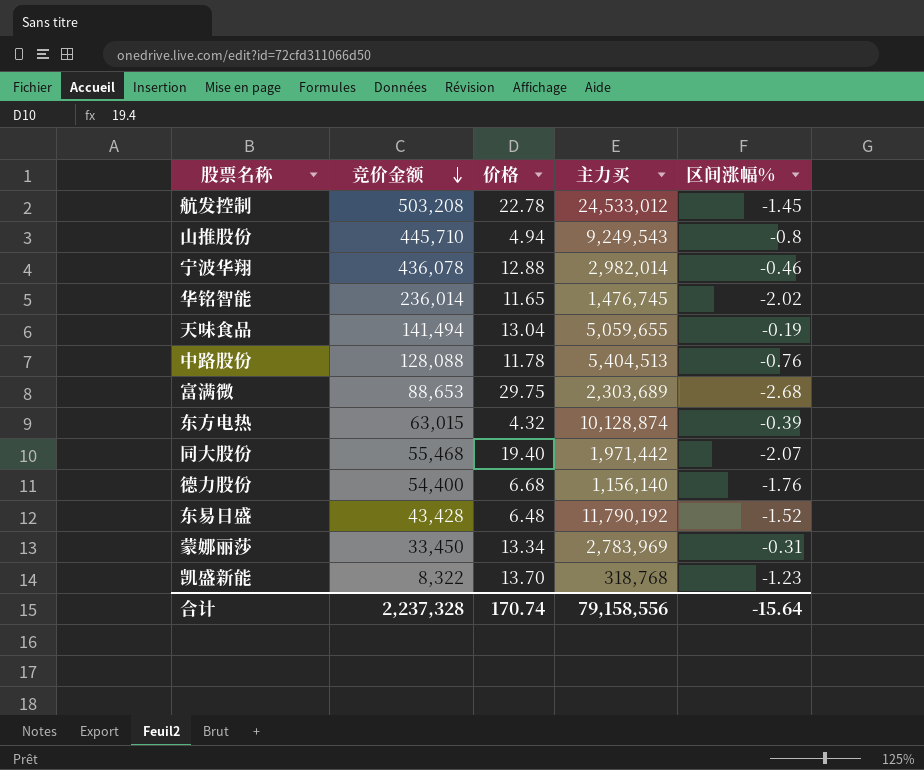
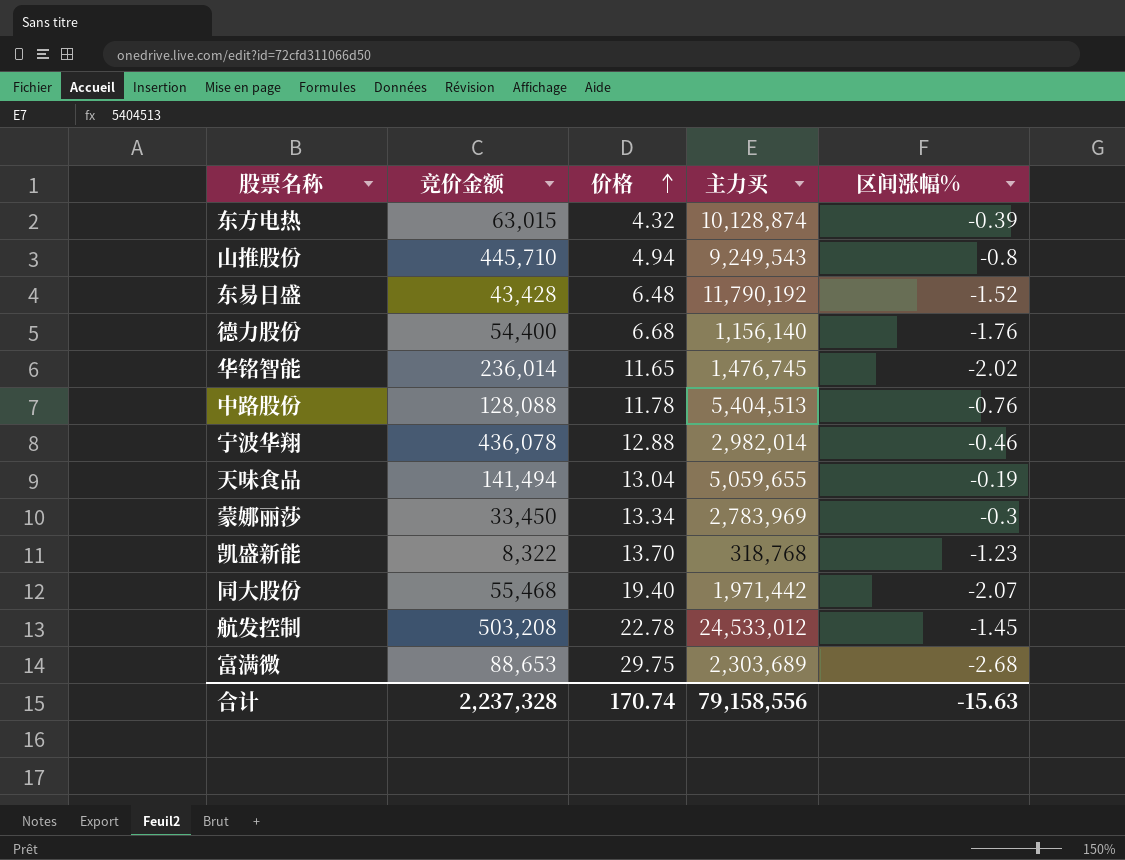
row order: 竞价金额 descending -> 价格 ascending
蒙娜丽莎 | 区间涨幅%: -0.31 -> -0.3
合计 | 区间涨幅%: -15.64 -> -15.63

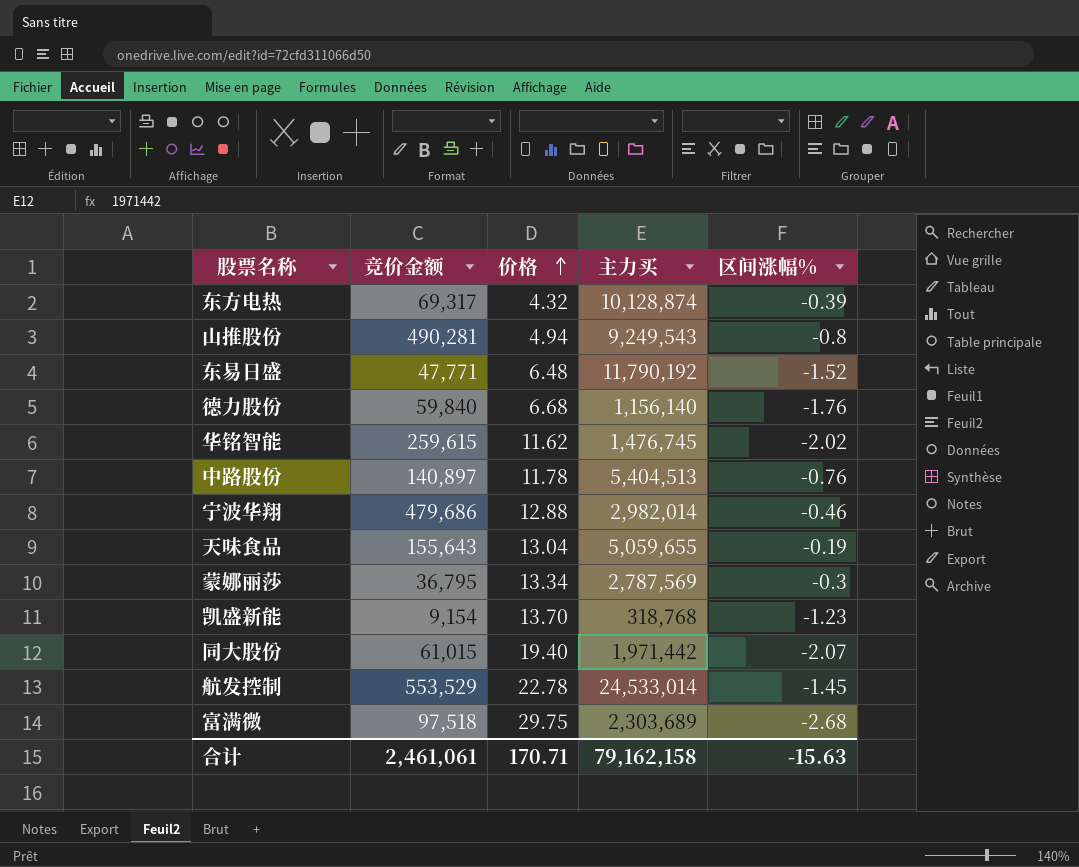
东方电热 | 竞价金额: 63,015 -> 69,317
山推股份 | 竞价金额: 445,710 -> 490,281
东易日盛 | 竞价金额: 43,428 -> 47,771
德力股份 | 竞价金额: 54,400 -> 59,840
华铭智能 | 竞价金额: 236,014 -> 259,615
华铭智能 | 价格: 11.65 -> 11.62
中路股份 | 竞价金额: 128,088 -> 140,897
宁波华翔 | 竞价金额: 436,078 -> 479,686
天味食品 | 竞价金额: 141,494 -> 155,643
蒙娜丽莎 | 竞价金额: 33,450 -> 36,795
蒙娜丽莎 | 主力买: 2,783,969 -> 2,787,569
凯盛新能 | 竞价金额: 8,322 -> 9,154
同大股份 | 竞价金额: 55,468 -> 61,015
航发控制 | 竞价金额: 503,208 -> 553,529
航发控制 | 主力买: 24,533,012 -> 24,533,014
富满微 | 竞价金额: 88,653 -> 97,518
合计 | 竞价金额: 2,237,328 -> 2,461,061
合计 | 价格: 170.74 -> 170.71
合计 | 主力买: 79,158,556 -> 79,162,158

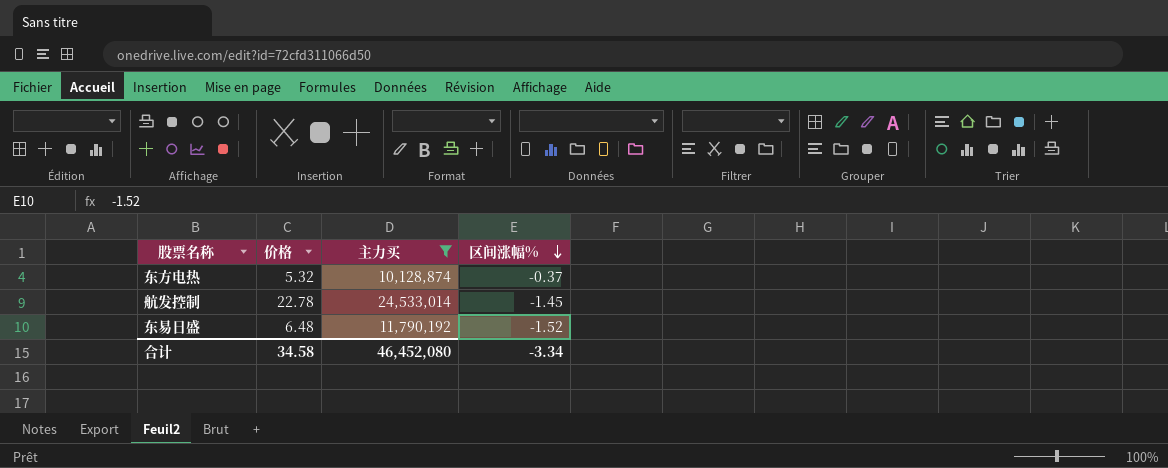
filter: none -> 主力买 >= 10,128,874
row order: 价格 ascending -> 区间涨幅% descending
column 竞价金额 | position: 2 -> none
东方电热 | 价格: 4.32 -> 5.32
东方电热 | 区间涨幅%: -0.39 -> -0.37
合计 | 价格: 170.71 -> 34.58
合计 | 主力买: 79,162,158 -> 46,452,080
合计 | 区间涨幅%: -15.63 -> -3.34

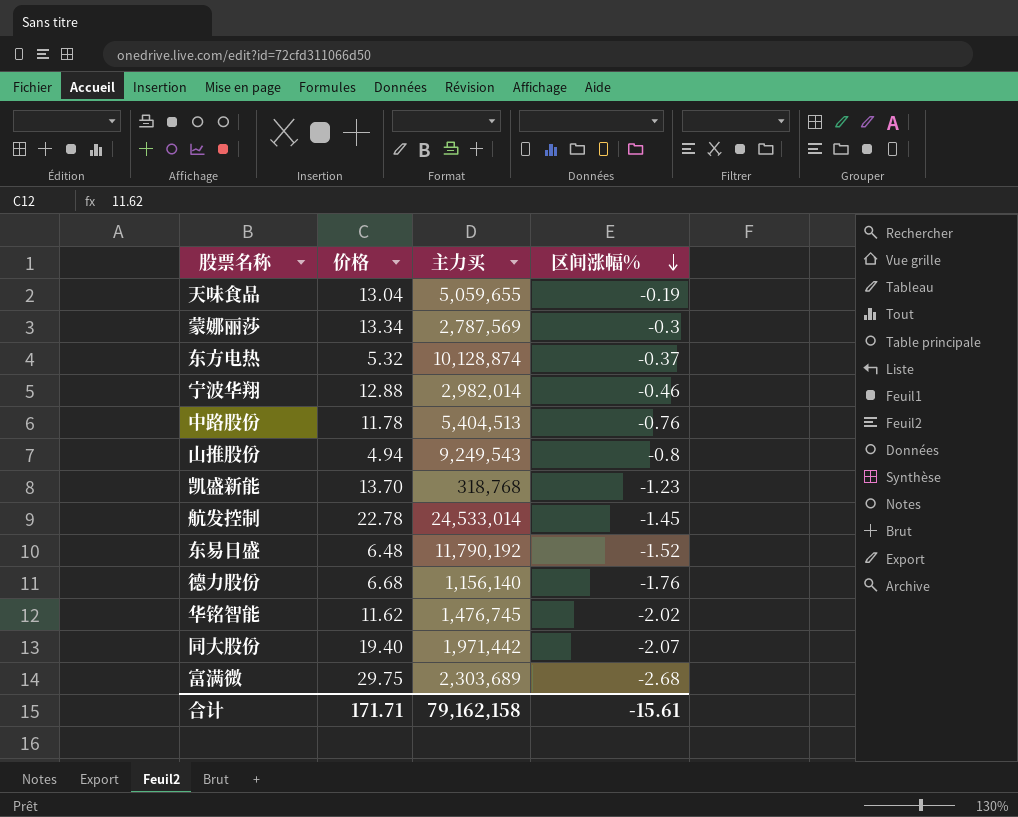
filter: 主力买 >= 10,128,874 -> none
合计 | 价格: 34.58 -> 171.71
合计 | 主力买: 46,452,080 -> 79,162,158
合计 | 区间涨幅%: -3.34 -> -15.61

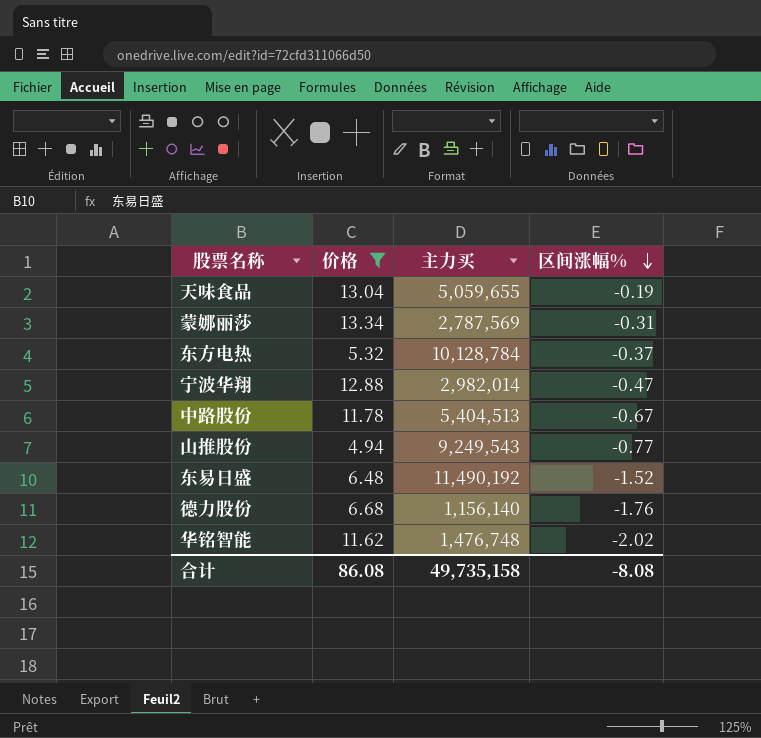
filter: none -> 价格 <= 13.34
蒙娜丽莎 | 区间涨幅%: -0.3 -> -0.31
东方电热 | 主力买: 10,128,874 -> 10,128,784
宁波华翔 | 区间涨幅%: -0.46 -> -0.47
中路股份 | 区间涨幅%: -0.76 -> -0.67
山推股份 | 区间涨幅%: -0.8 -> -0.77
东易日盛 | 主力买: 11,790,192 -> 11,490,192
华铭智能 | 主力买: 1,476,745 -> 1,476,748
合计 | 价格: 171.71 -> 86.08
合计 | 主力买: 79,162,158 -> 49,735,158
合计 | 区间涨幅%: -15.61 -> -8.08

